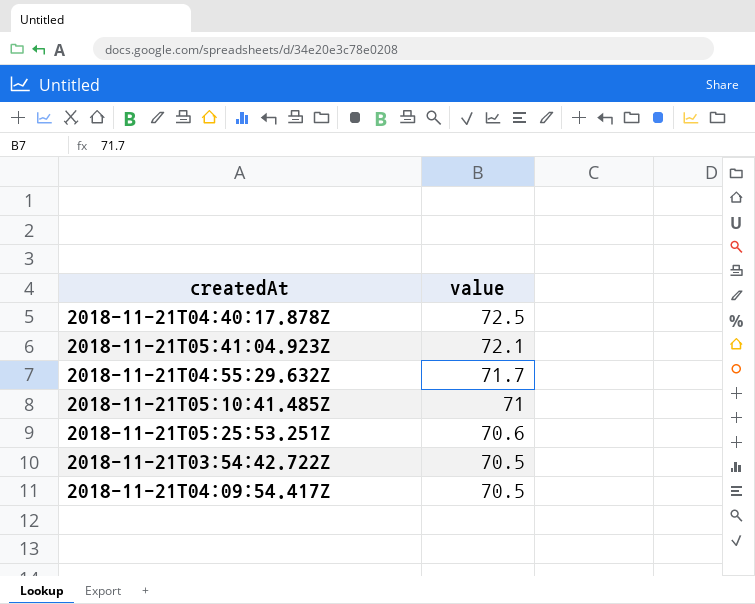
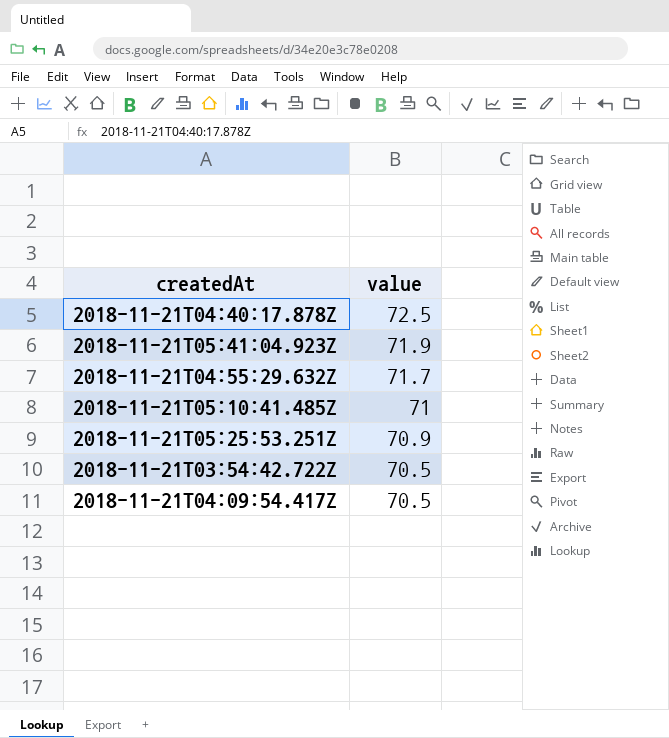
2018-11-21T05:41:04.923Z | value: 72.1 -> 71.9
2018-11-21T05:25:53.251Z | value: 70.6 -> 70.9

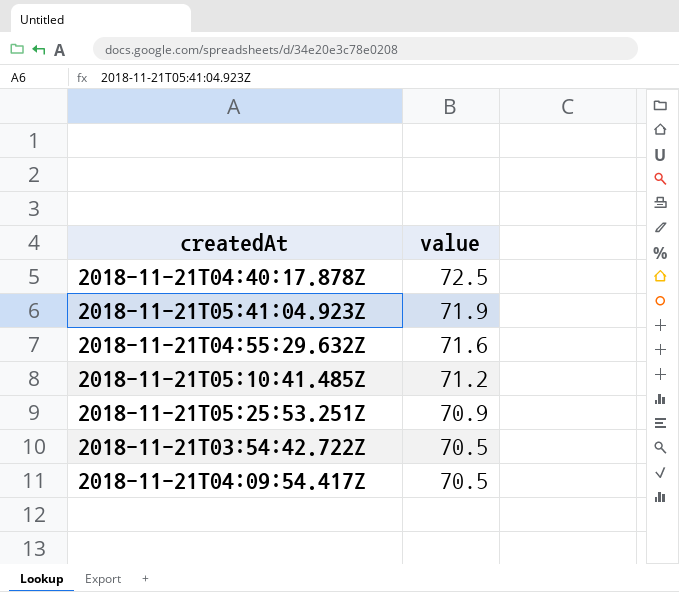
2018-11-21T04:55:29.632Z | value: 71.7 -> 71.6
2018-11-21T05:10:41.485Z | value: 71 -> 71.2

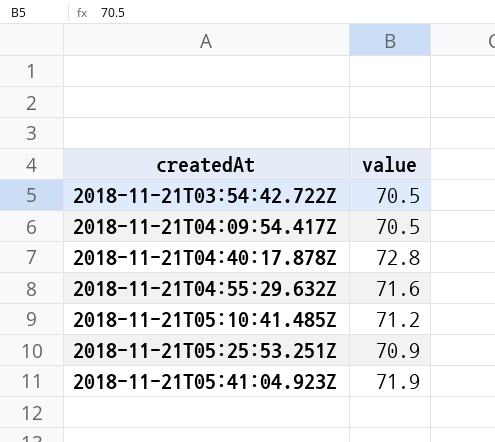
row order: value descending -> createdAt ascending
2018-11-21T04:40:17.878Z | value: 72.5 -> 72.8

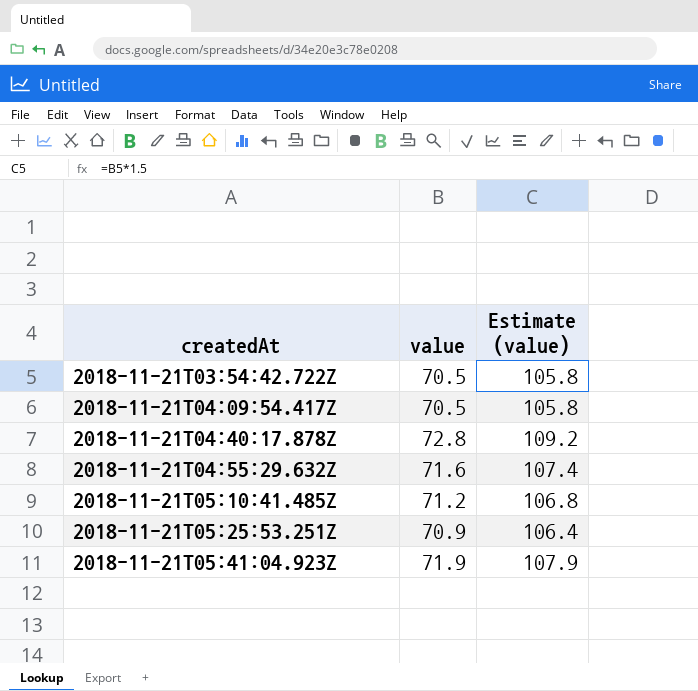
column Estimate (value) | formula: none -> [value] * 1.5

